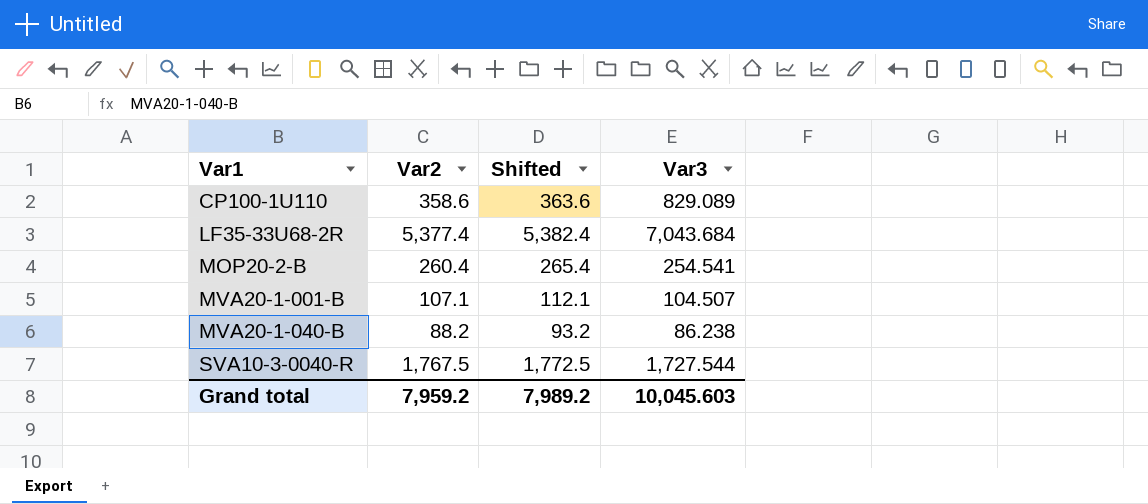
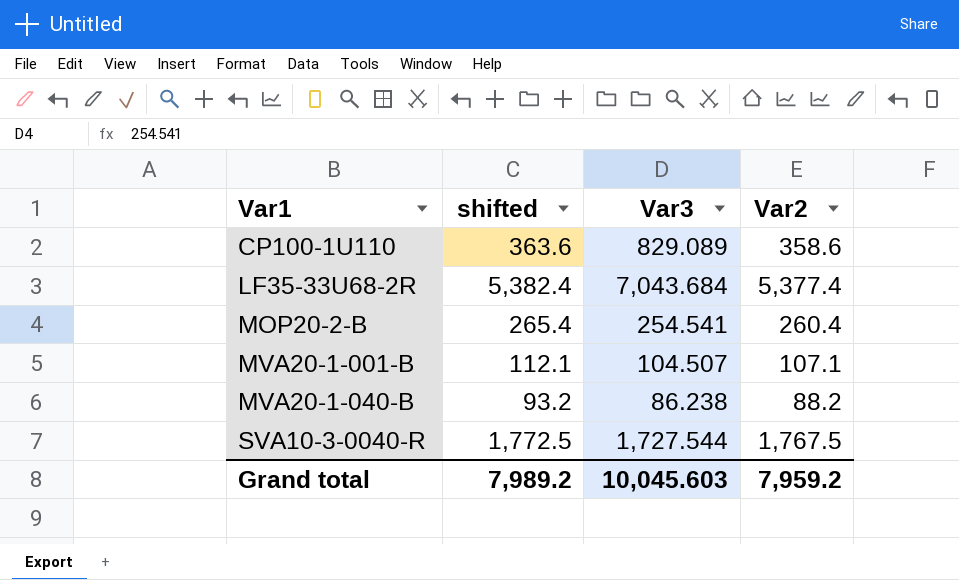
column name: Shifted -> shifted
column Var2 | position: 2 -> 4

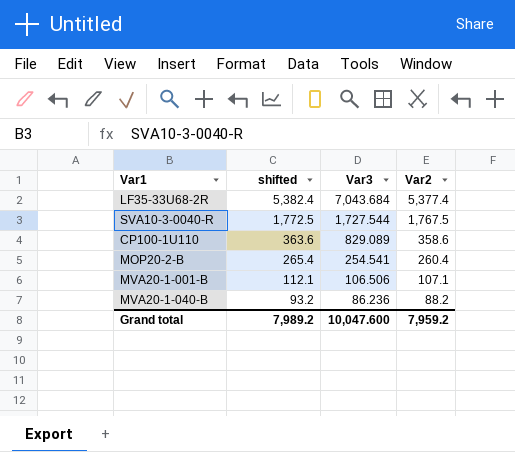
row order: Var1 ascending -> shifted descending
MVA20-1-001-B | Var3: 104.507 -> 106.506
MVA20-1-040-B | Var3: 86.238 -> 86.236
Grand total | Var3: 10,045.603 -> 10,047.600

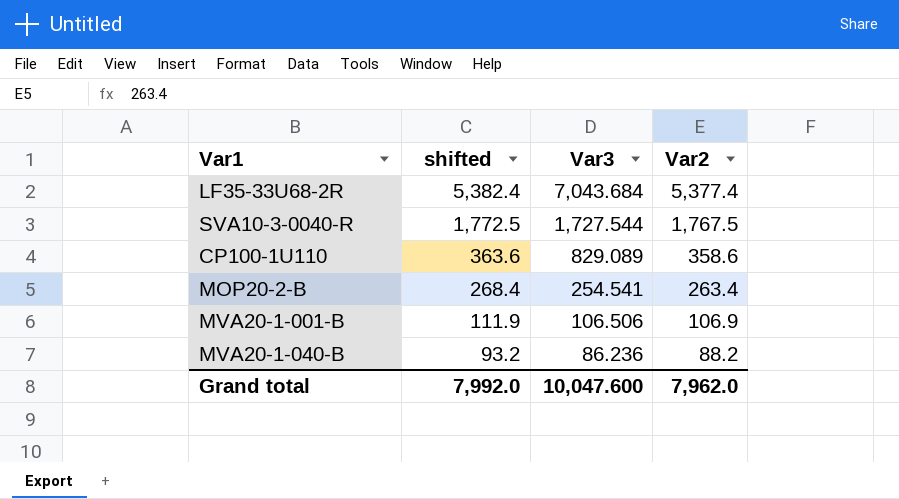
MOP20-2-B | shifted: 265.4 -> 268.4
MOP20-2-B | Var2: 260.4 -> 263.4
MVA20-1-001-B | shifted: 112.1 -> 111.9
MVA20-1-001-B | Var2: 107.1 -> 106.9
Grand total | shifted: 7,989.2 -> 7,992.0
Grand total | Var2: 7,959.2 -> 7,962.0

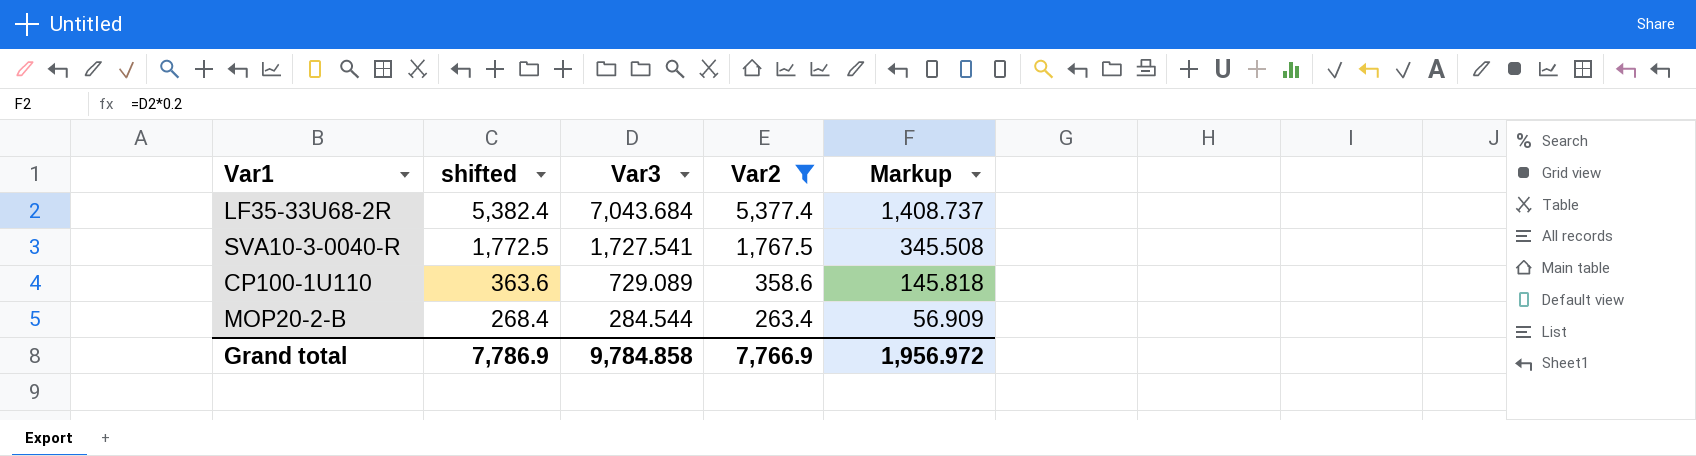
filter: none -> Var2 >= 263.4
column Markup | formula: none -> [Var3] * 0.2
SVA10-3-0040-R | Var3: 1,727.544 -> 1,727.541
CP100-1U110 | Var3: 829.089 -> 729.089
MOP20-2-B | Var3: 254.541 -> 284.544
Grand total | shifted: 7,992.0 -> 7,786.9
Grand total | Var3: 10,047.600 -> 9,784.858
Grand total | Var2: 7,962.0 -> 7,766.9

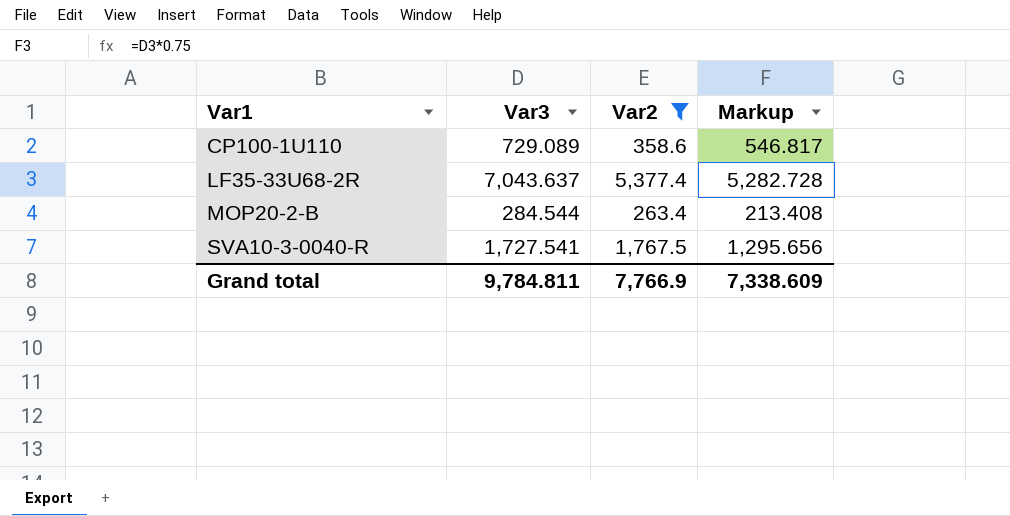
row order: shifted descending -> Var1 ascending
column shifted | formula: [Var2] + 5 -> none
column Markup | formula: [Var3] * 0.2 -> [Var3] * 0.75
LF35-33U68-2R | Var3: 7,043.684 -> 7,043.637
Grand total | Var3: 9,784.858 -> 9,784.811
Grand total | Markup: 1,956.972 -> 7,338.609

